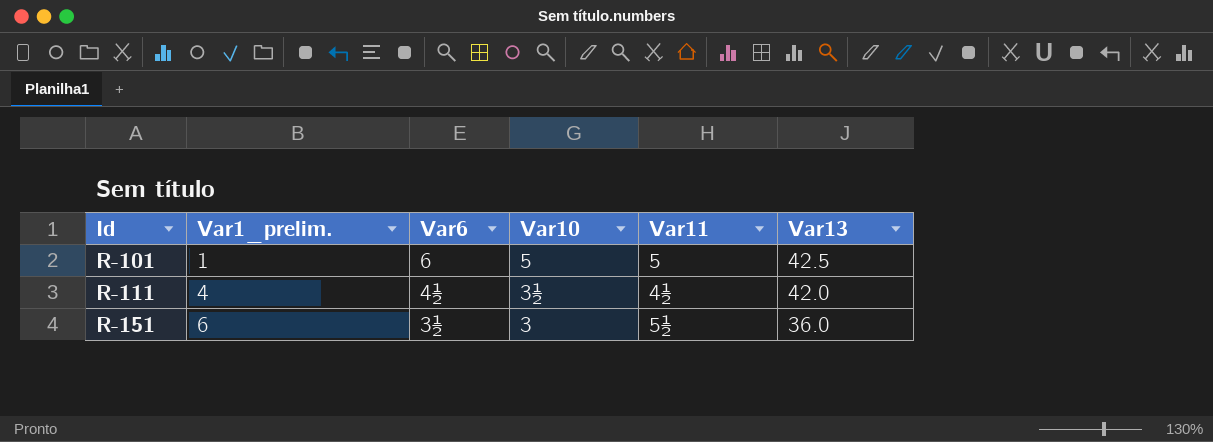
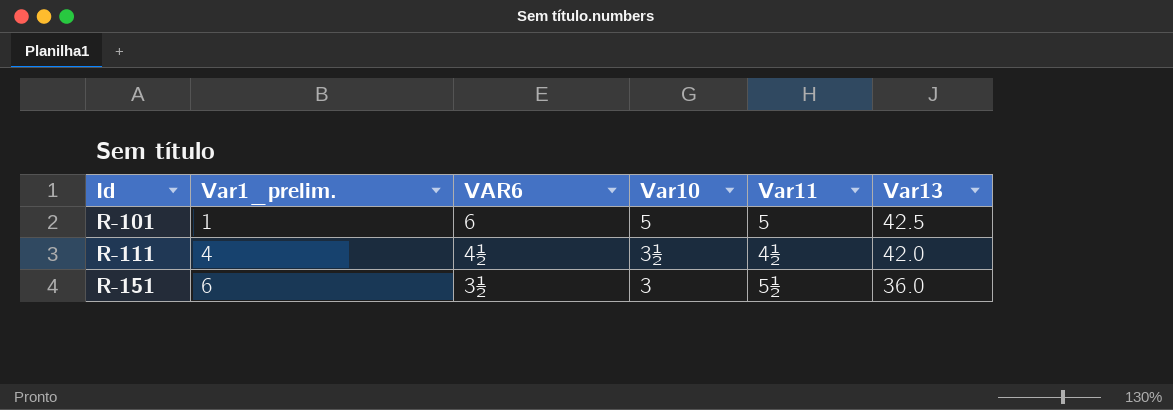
column name: Var6 -> VAR6

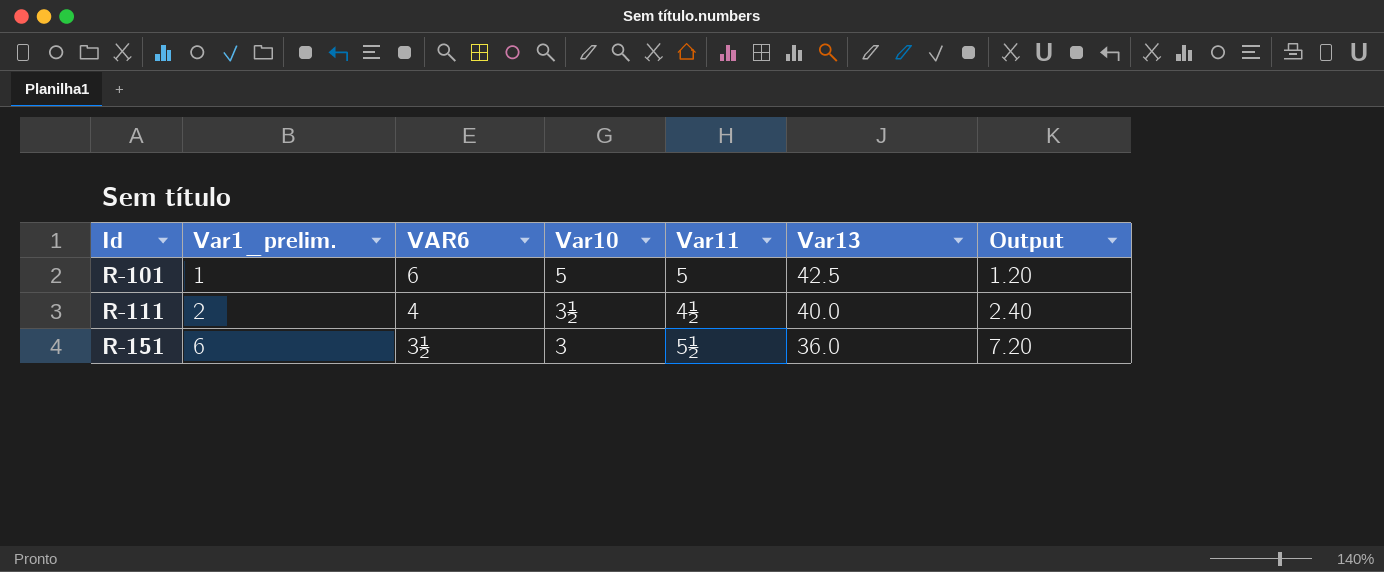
column Output | formula: none -> [Var1_prelim.] * 1.2
R-111 | Var1_prelim.: 4 -> 2
R-111 | VAR6: 4½ -> 4
R-111 | Var13: 42.0 -> 40.0

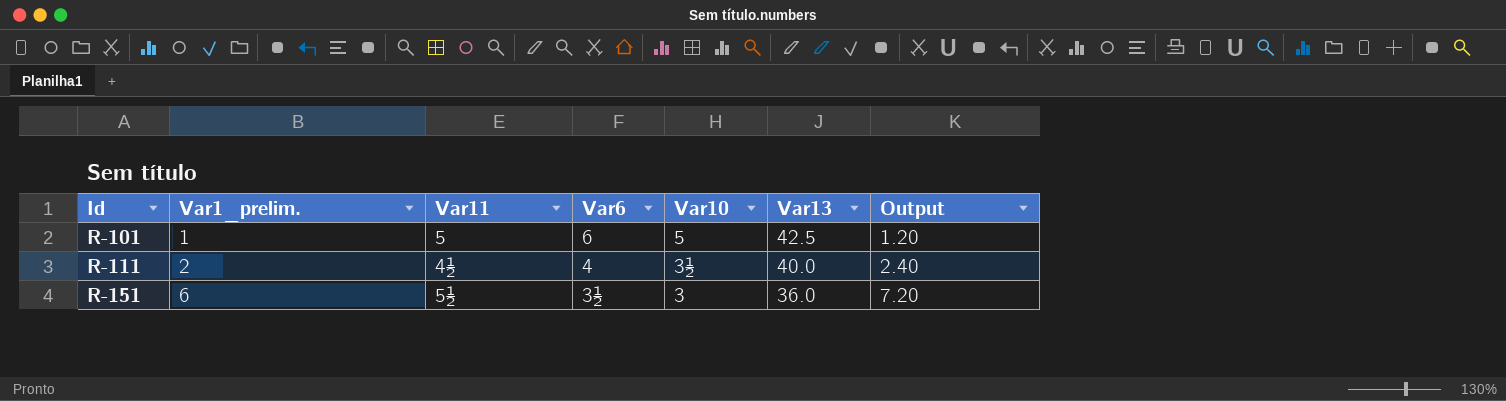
column Var11 | position: 5 -> 3
column name: VAR6 -> Var6

